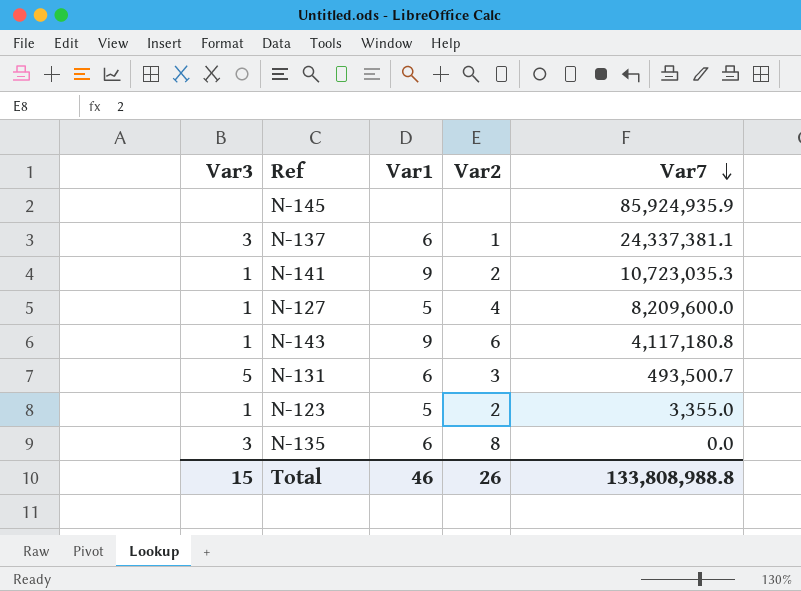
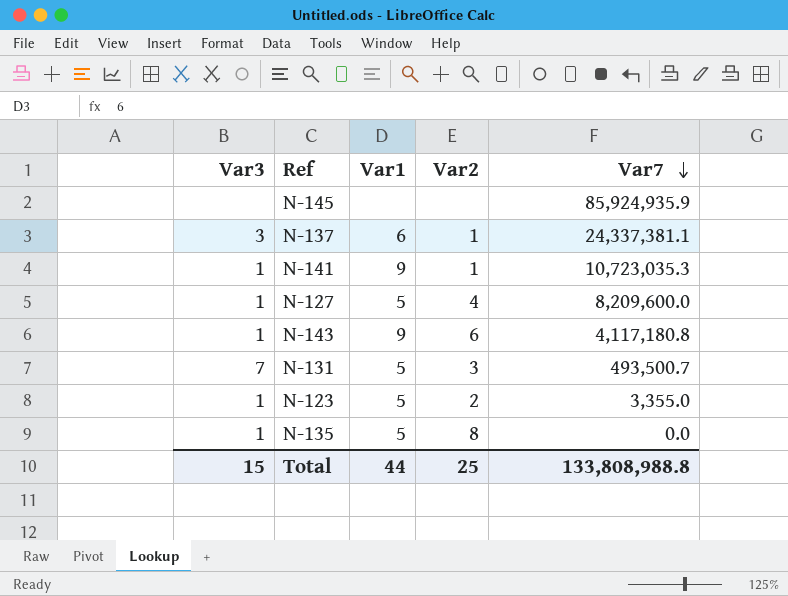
N-141 | Var2: 2 -> 1
N-131 | Var3: 5 -> 7
N-131 | Var1: 6 -> 5
N-135 | Var3: 3 -> 1
N-135 | Var1: 6 -> 5
Total | Var1: 46 -> 44
Total | Var2: 26 -> 25

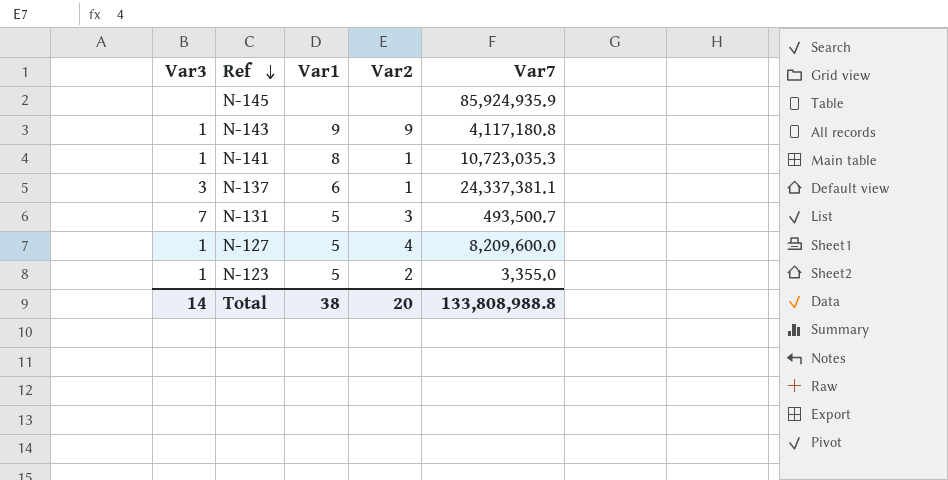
row order: Var7 descending -> Ref descending
row N-135: 1 | 5 | 8 | 0.0 -> none
N-143 | Var2: 6 -> 9
N-141 | Var1: 9 -> 8
Total | Var3: 15 -> 14
Total | Var1: 44 -> 38
Total | Var2: 25 -> 20

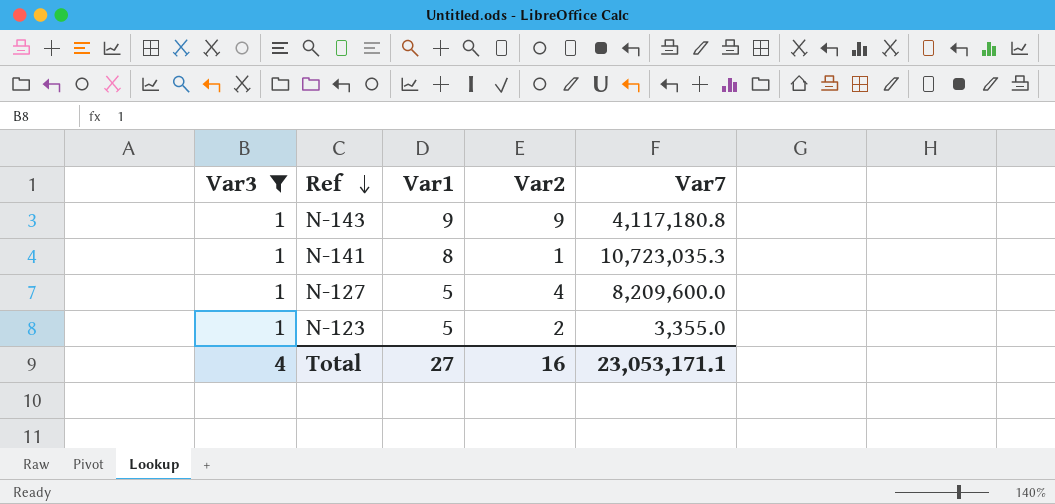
filter: none -> Var3 = 1
Total | Var3: 14 -> 4
Total | Var1: 38 -> 27
Total | Var2: 20 -> 16
Total | Var7: 133,808,988.8 -> 23,053,171.1

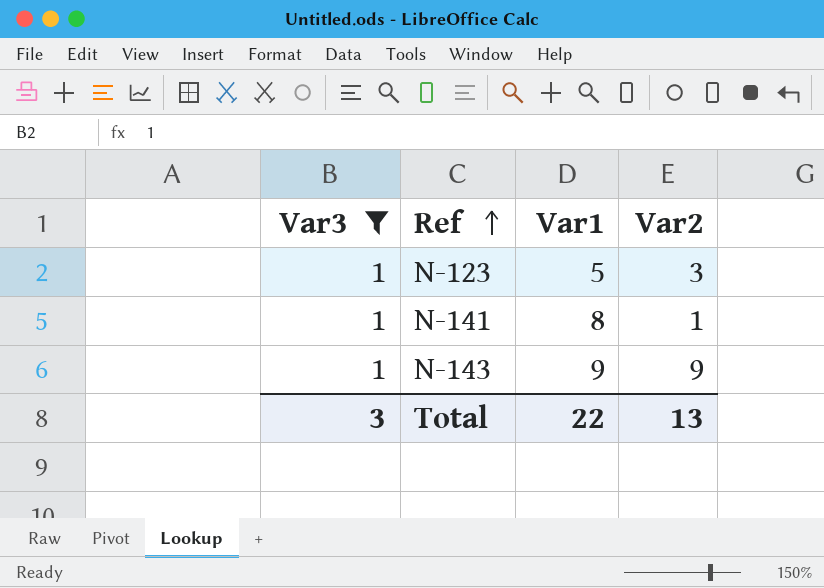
row order: Ref descending -> Ref ascending
column Var7 | position: 5 -> none
row N-127: 1 | 5 | 4 | 8,209,600.0 -> none
N-123 | Var2: 2 -> 3
Total | Var3: 4 -> 3
Total | Var1: 27 -> 22
Total | Var2: 16 -> 13

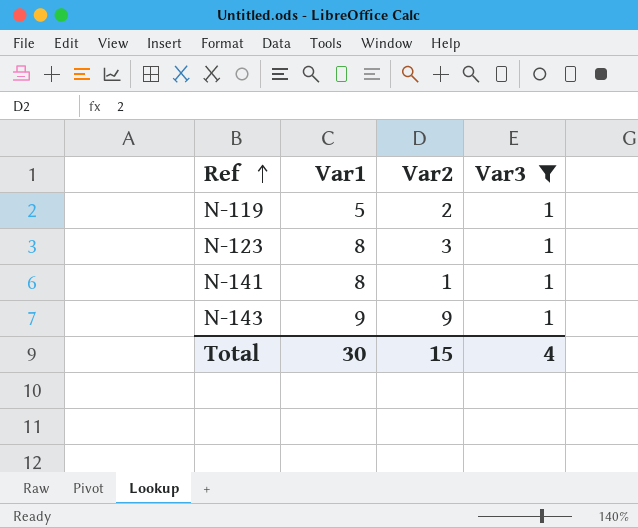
column Var3 | position: 1 -> 4
row N-119: none -> 5 | 2 | 1
N-123 | Var1: 5 -> 8
Total | Var1: 22 -> 30
Total | Var2: 13 -> 15
Total | Var3: 3 -> 4

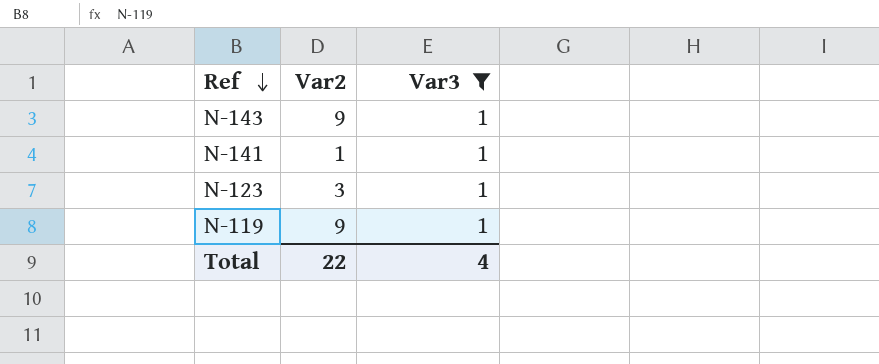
row order: Ref ascending -> Ref descending
column Var1 | position: 2 -> none
N-119 | Var2: 2 -> 9
Total | Var2: 15 -> 22

